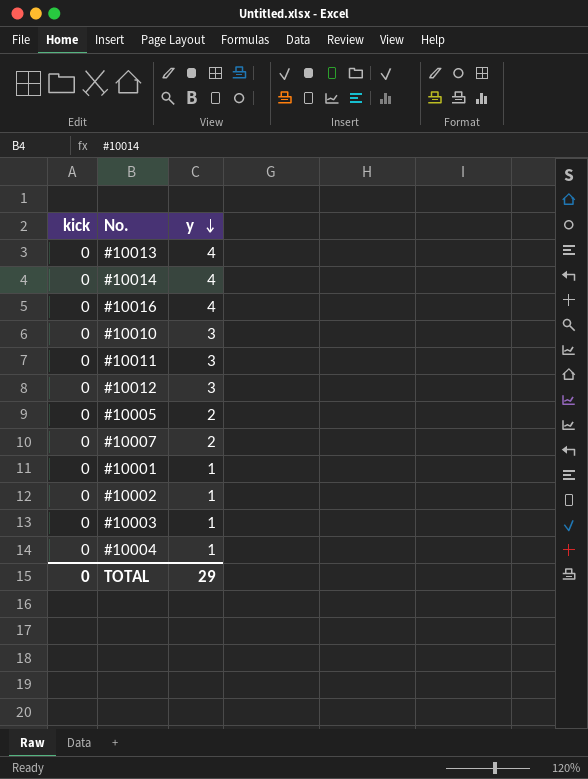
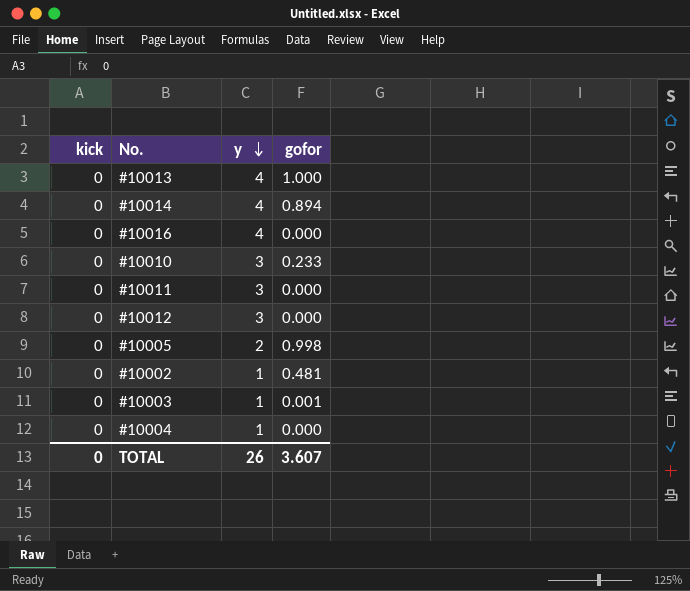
column gofor | position: none -> 4
row #10007: 0 | 2 -> none
row #10001: 0 | 1 -> none
TOTAL | y: 29 -> 26

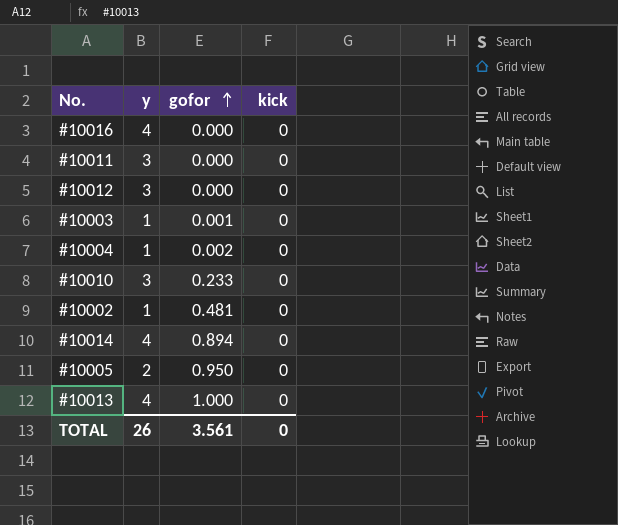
row order: y descending -> gofor ascending
column kick | position: 1 -> 4
#10004 | gofor: 0.000 -> 0.002
#10005 | gofor: 0.998 -> 0.950
TOTAL | gofor: 3.607 -> 3.561

